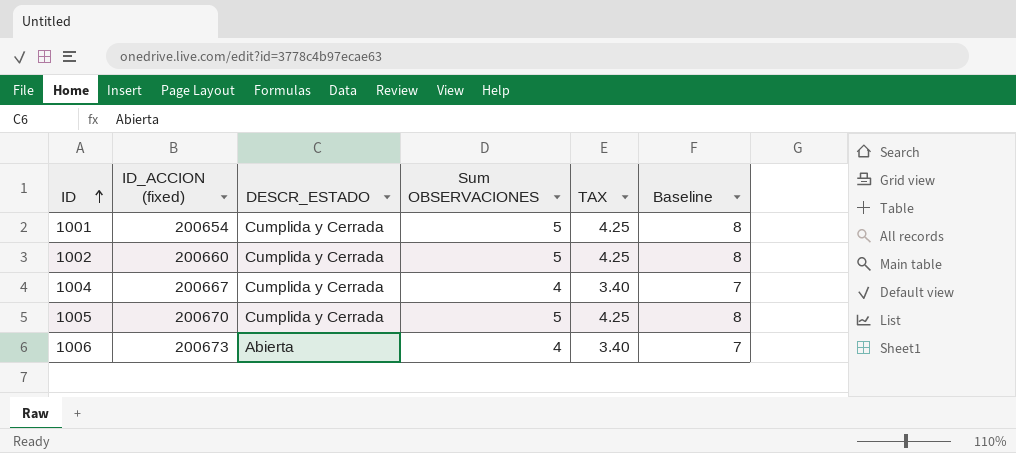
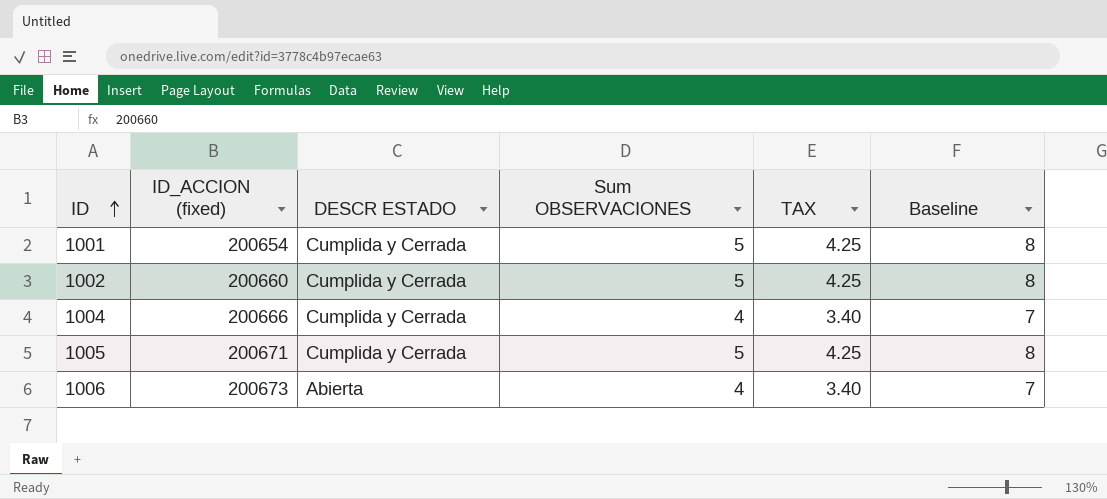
column name: DESCR_ESTADO -> DESCR ESTADO
1004 | ID_ACCION (fixed): 200667 -> 200666
1005 | ID_ACCION (fixed): 200670 -> 200671

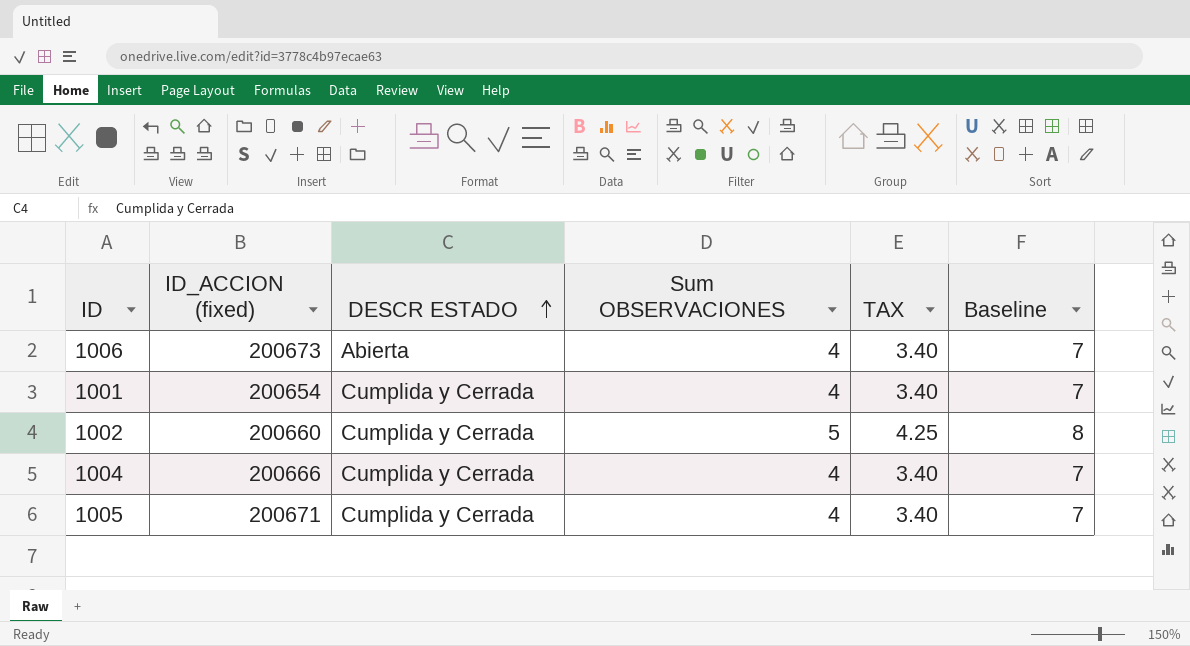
row order: ID ascending -> DESCR ESTADO ascending
1001 | Sum OBSERVACIONES: 5 -> 4
1001 | TAX: 4.25 -> 3.40
1001 | Baseline: 8 -> 7
1005 | Sum OBSERVACIONES: 5 -> 4
1005 | TAX: 4.25 -> 3.40
1005 | Baseline: 8 -> 7

